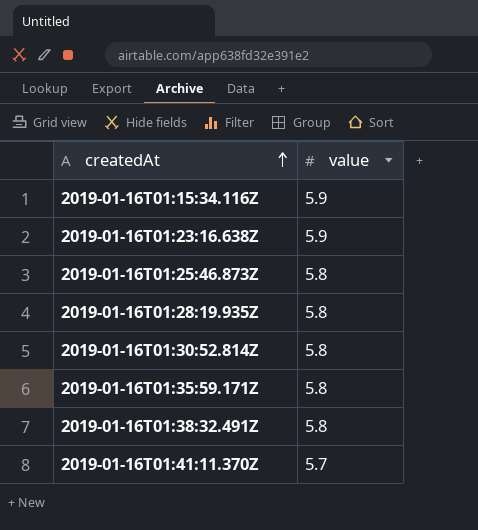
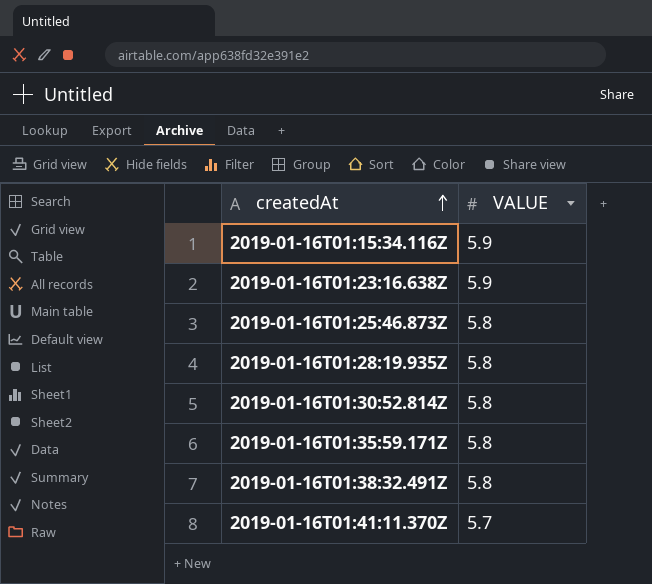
column name: value -> VALUE

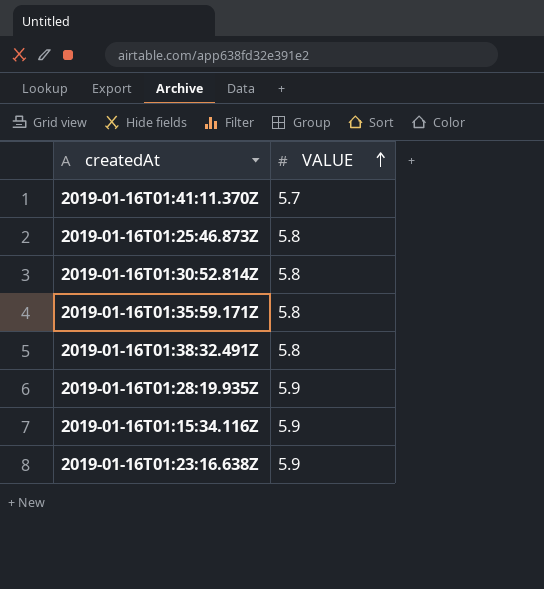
row order: createdAt ascending -> VALUE ascending
2019-01-16T01:28:19.935Z | VALUE: 5.8 -> 5.9

